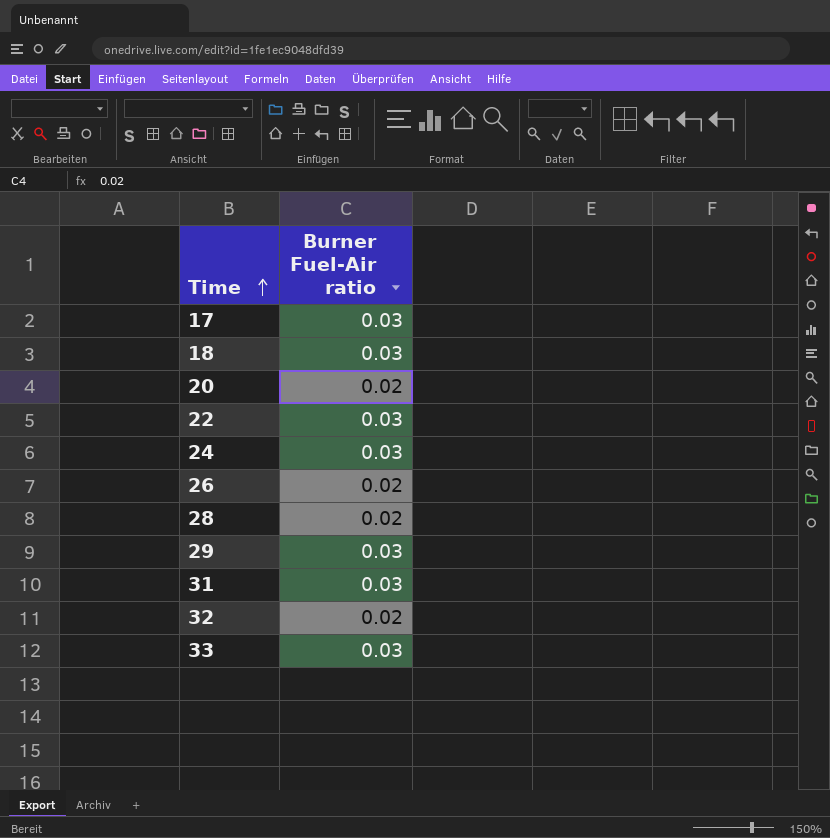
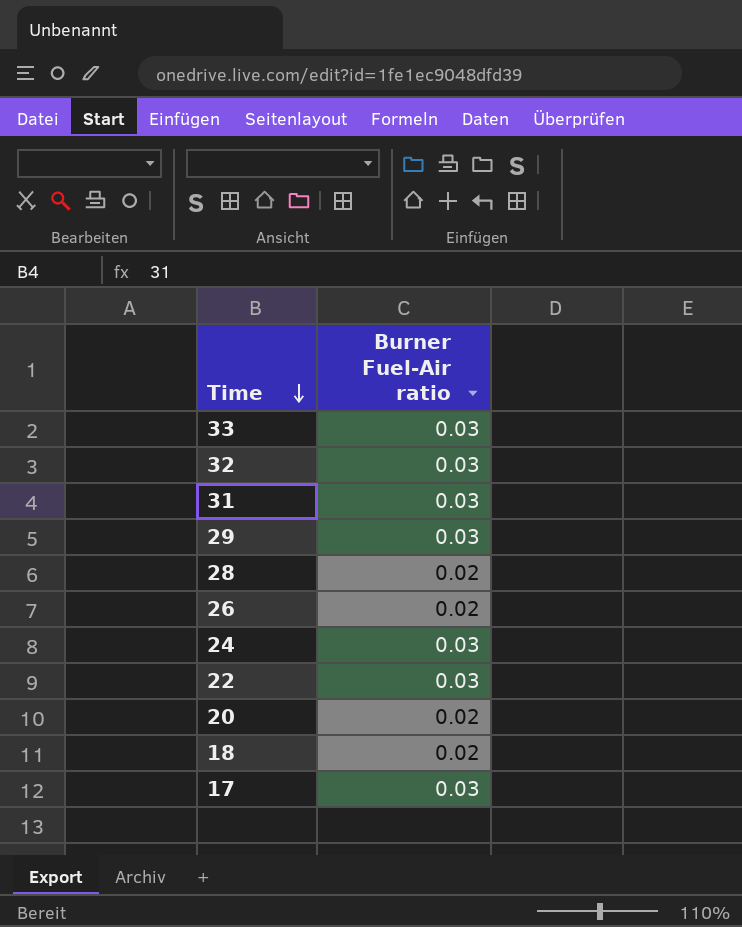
row order: Time ascending -> Time descending
32 | Burner Fuel-Air ratio: 0.02 -> 0.03
18 | Burner Fuel-Air ratio: 0.03 -> 0.02

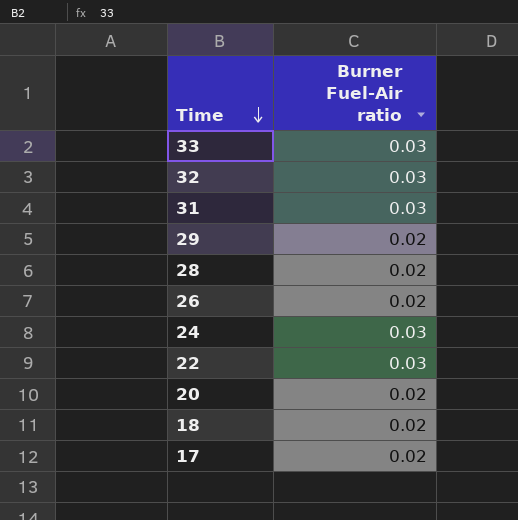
29 | Burner Fuel-Air ratio: 0.03 -> 0.02
17 | Burner Fuel-Air ratio: 0.03 -> 0.02

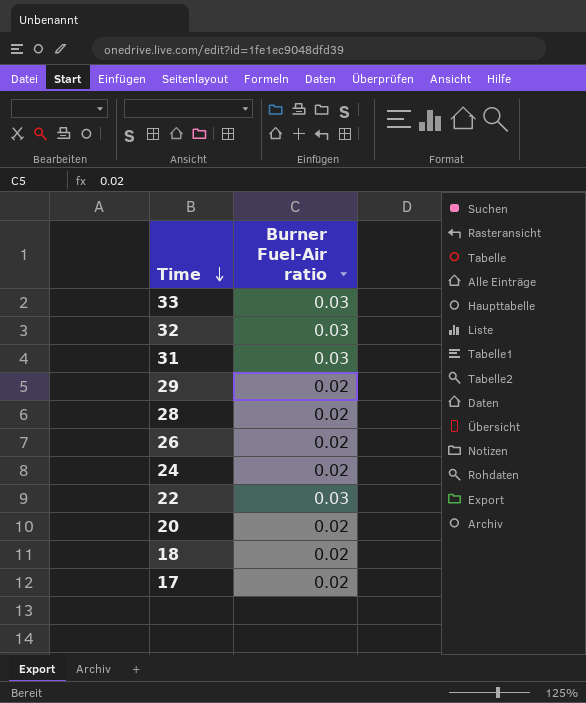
24 | Burner Fuel-Air ratio: 0.03 -> 0.02

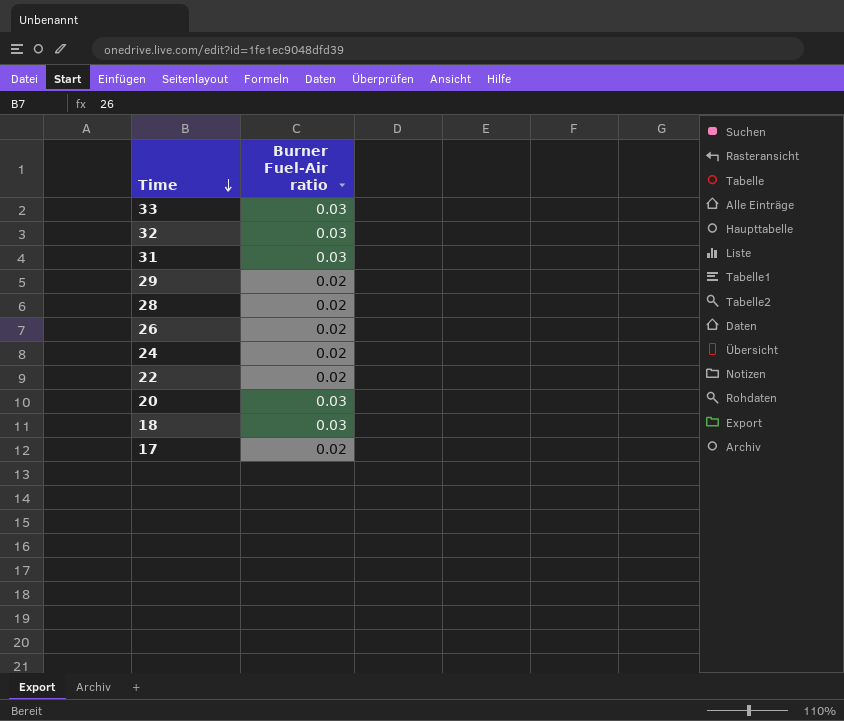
22 | Burner Fuel-Air ratio: 0.03 -> 0.02
20 | Burner Fuel-Air ratio: 0.02 -> 0.03
18 | Burner Fuel-Air ratio: 0.02 -> 0.03

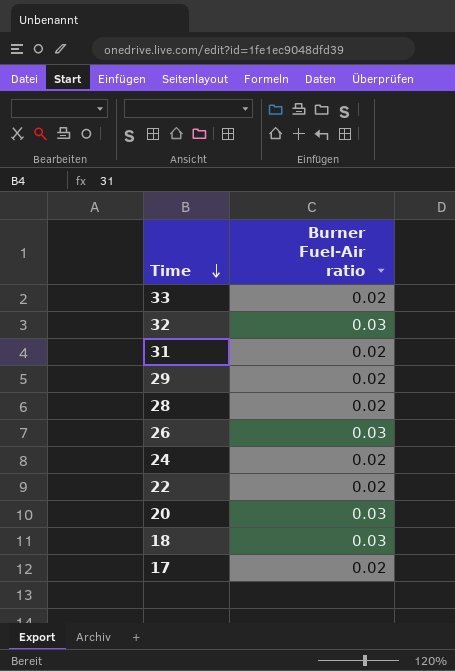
33 | Burner Fuel-Air ratio: 0.03 -> 0.02
31 | Burner Fuel-Air ratio: 0.03 -> 0.02
26 | Burner Fuel-Air ratio: 0.02 -> 0.03

